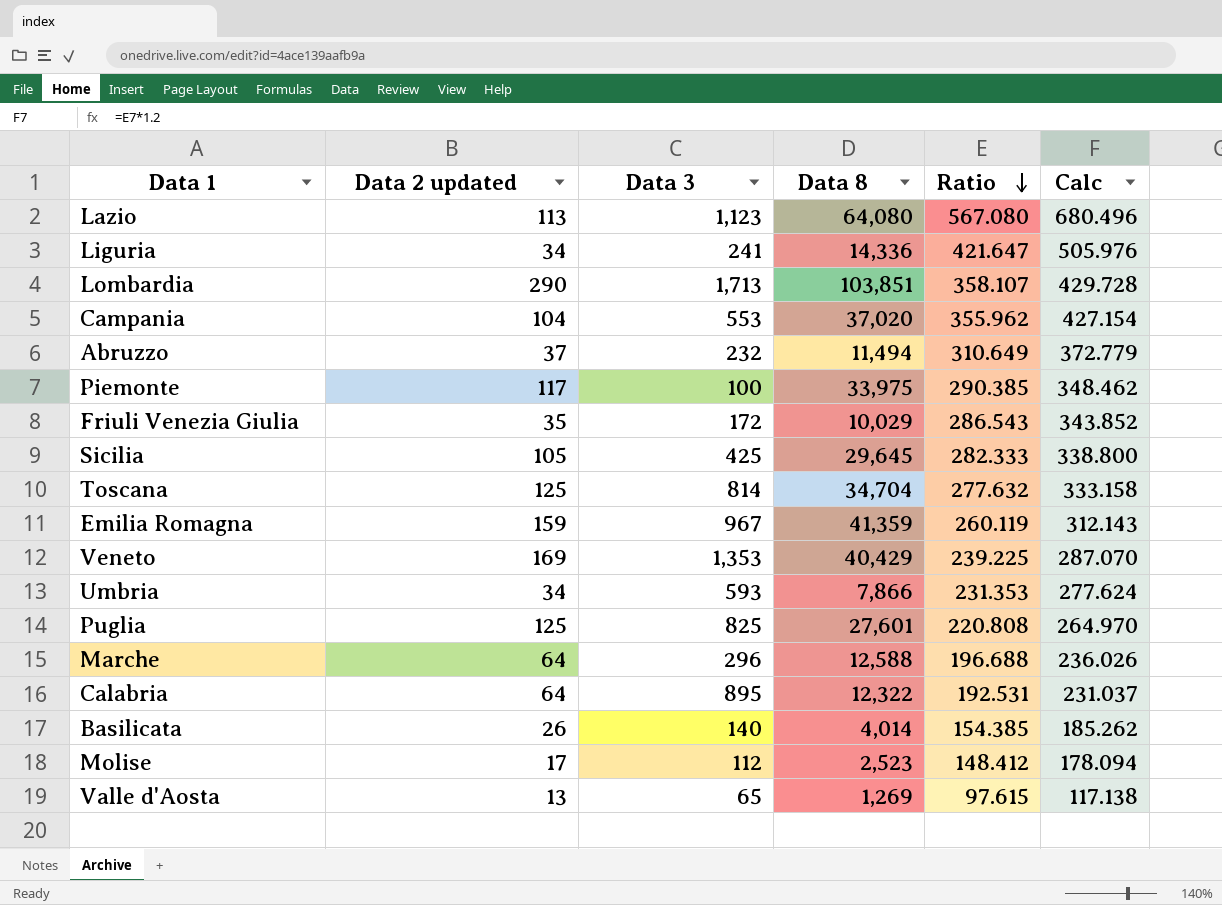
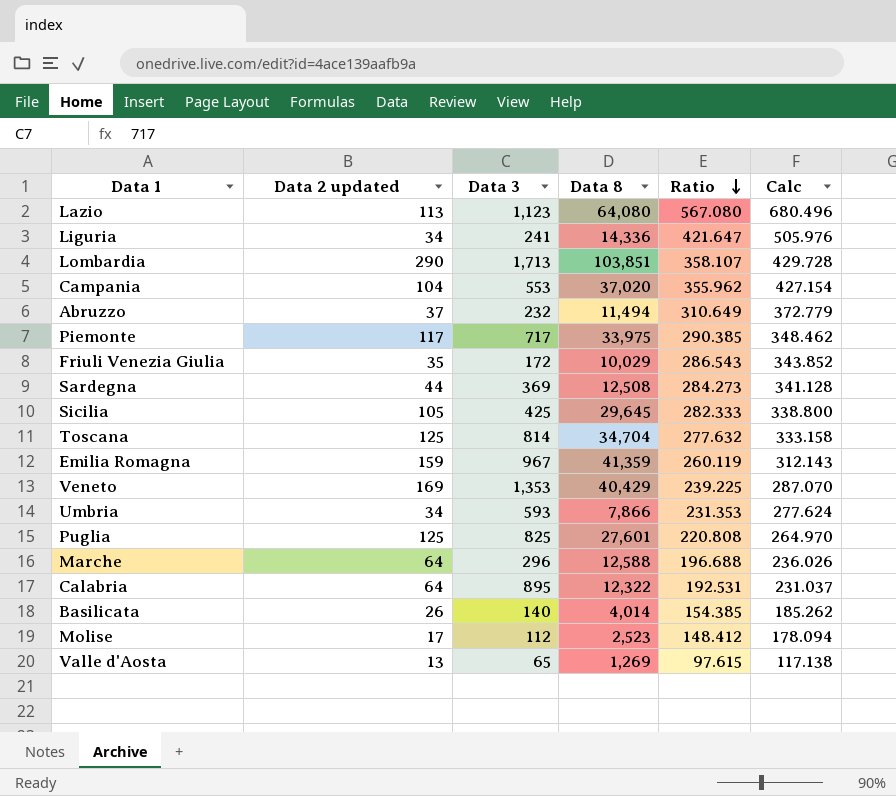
Piemonte | Data 3: 100 -> 717
row Sardegna: none -> 44 | 369 | 12,508 | 284.273 | 341.128

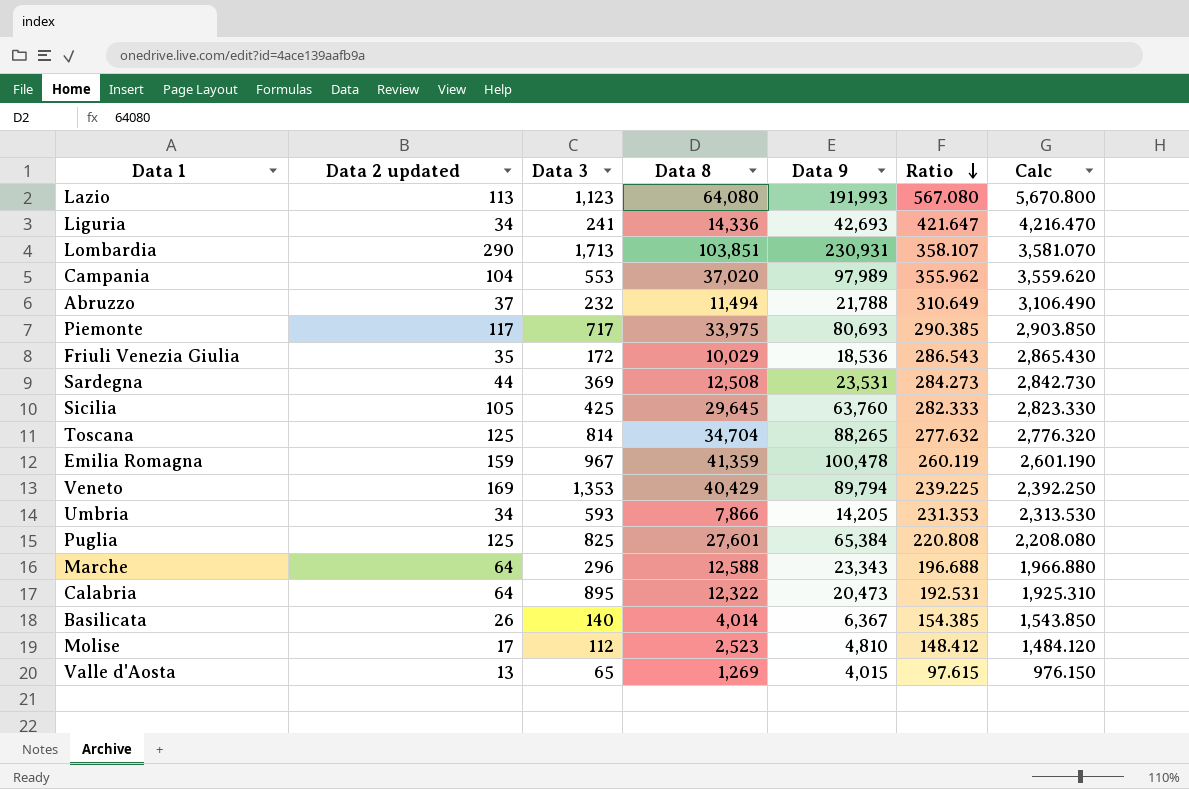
column Data 9 | position: none -> 5
column Calc | formula: [Ratio] * 1.2 -> [Ratio] * 10

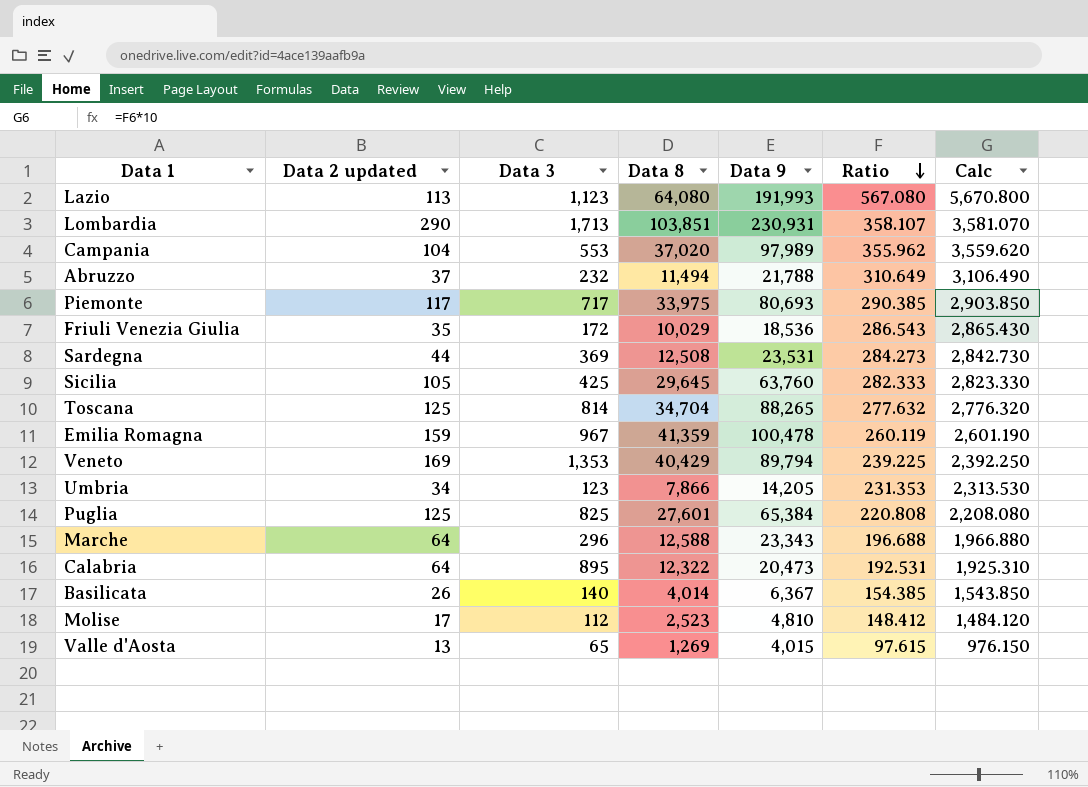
row Liguria: 34 | 241 | 14,336 | 42,693 | 421.647 | 4,216.470 -> none
Umbria | Data 3: 593 -> 123

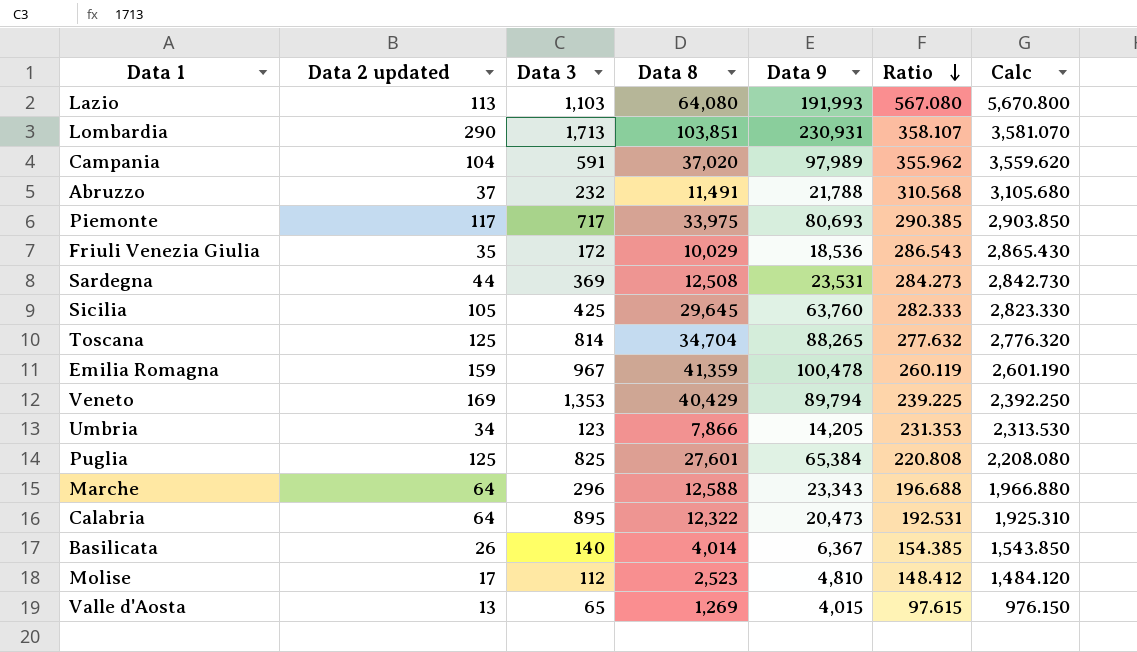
Lazio | Data 3: 1,123 -> 1,103
Campania | Data 3: 553 -> 591
Abruzzo | Data 8: 11,494 -> 11,491
Abruzzo | Ratio: 310.649 -> 310.568
Abruzzo | Calc: 3,106.490 -> 3,105.680

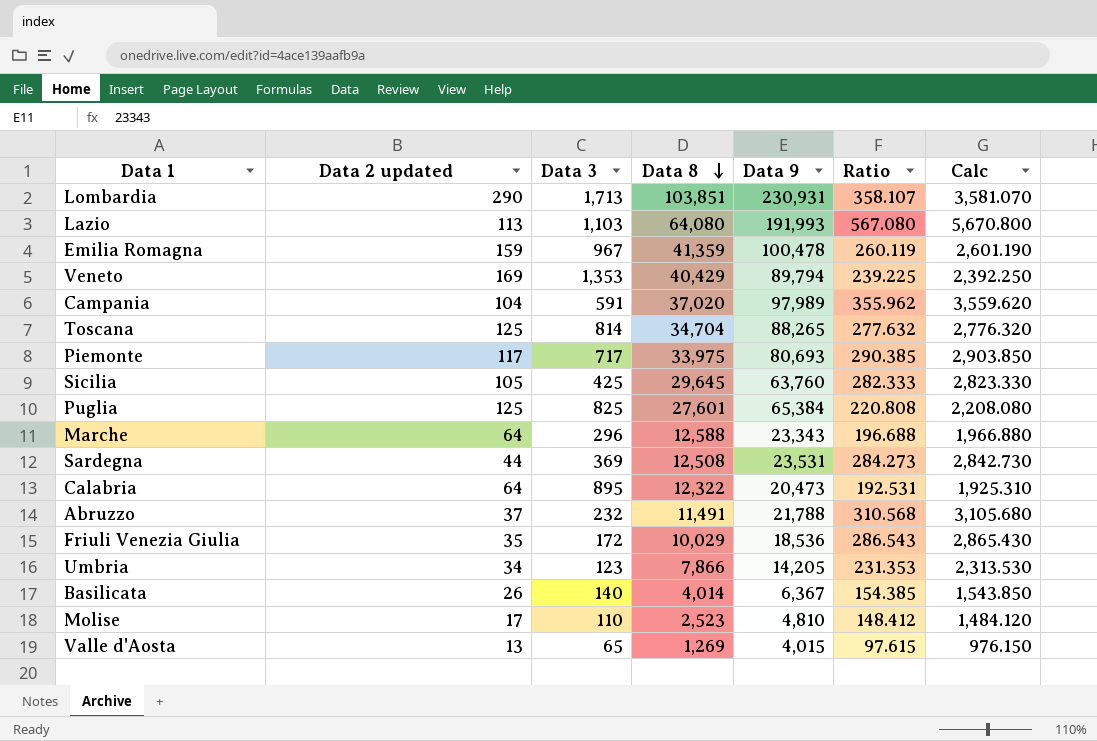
row order: Ratio descending -> Data 8 descending
Molise | Data 3: 112 -> 110

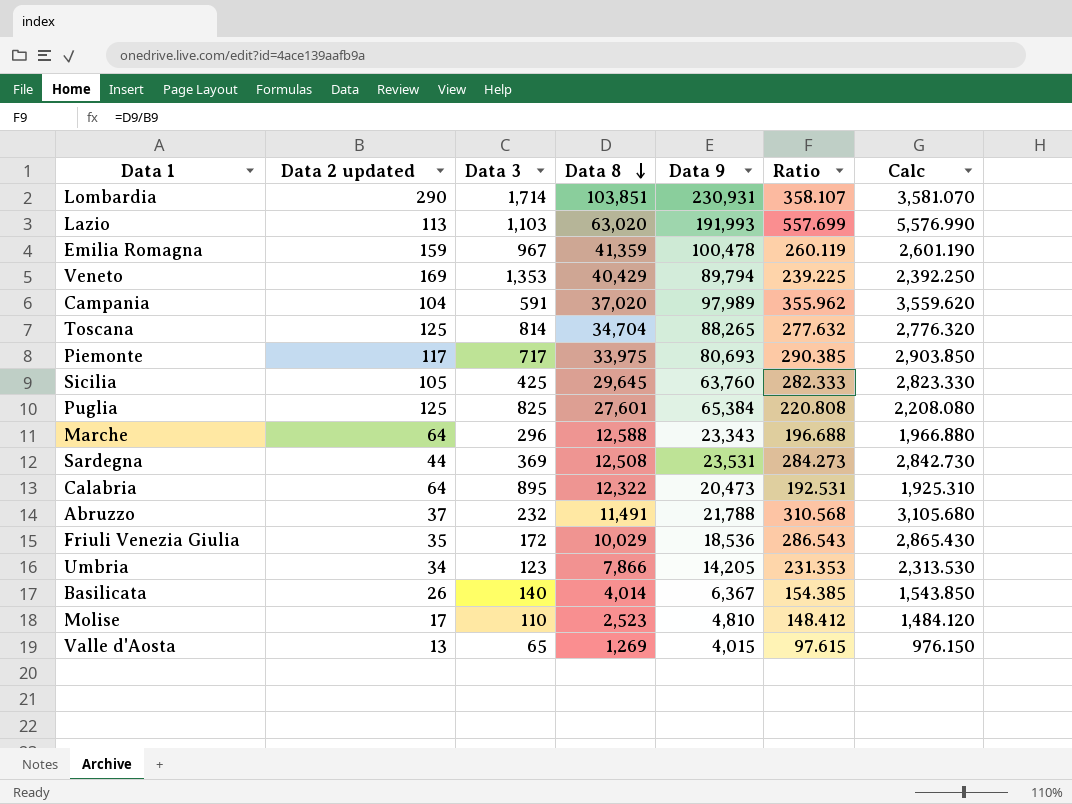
Lombardia | Data 3: 1,713 -> 1,714
Lazio | Data 8: 64,080 -> 63,020
Lazio | Ratio: 567.080 -> 557.699
Lazio | Calc: 5,670.800 -> 5,576.990

